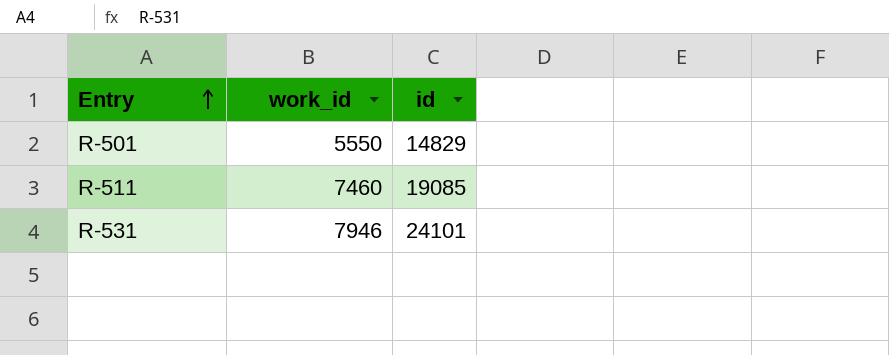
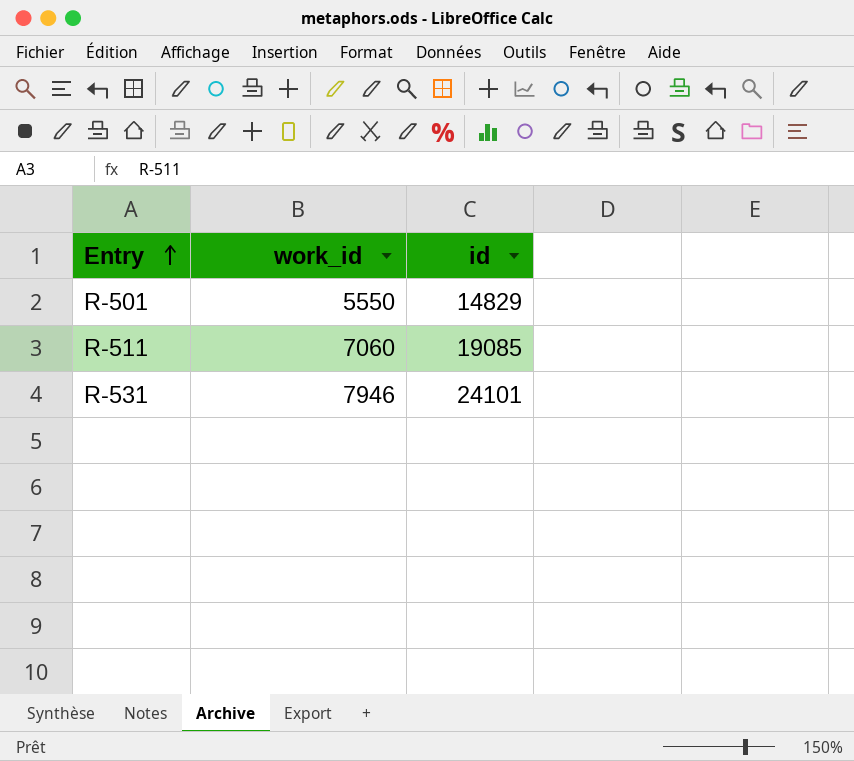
R-511 | work_id: 7460 -> 7060

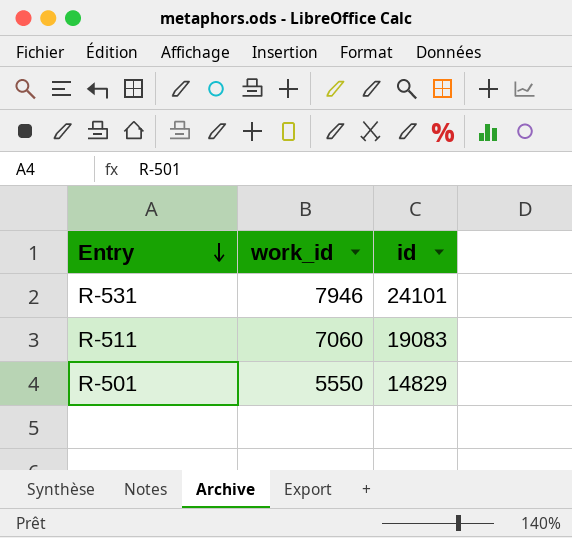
row order: Entry ascending -> Entry descending
R-511 | id: 19085 -> 19083

